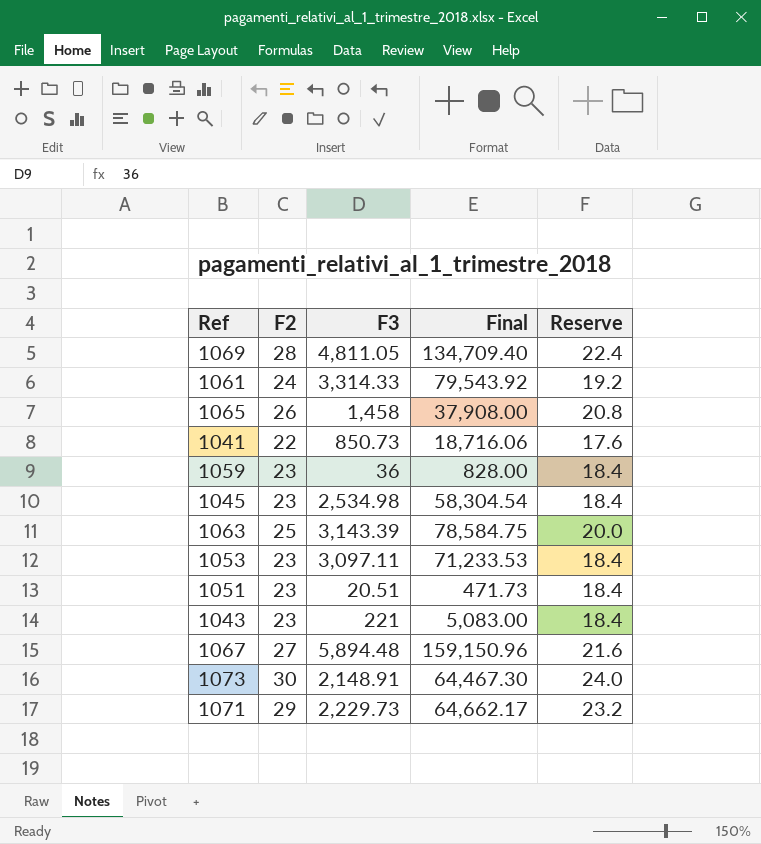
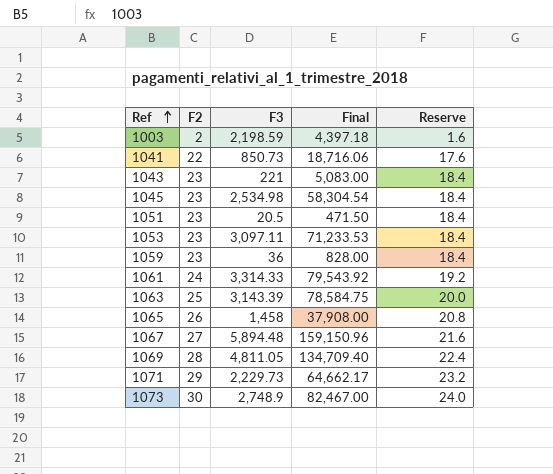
row order: none -> Ref ascending
row 1003: none -> 2 | 2,198.59 | 4,397.18 | 1.6
1051 | F3: 20.51 -> 20.5
1051 | Final: 471.73 -> 471.50
1073 | F3: 2,148.91 -> 2,748.9
1073 | Final: 64,467.30 -> 82,467.00

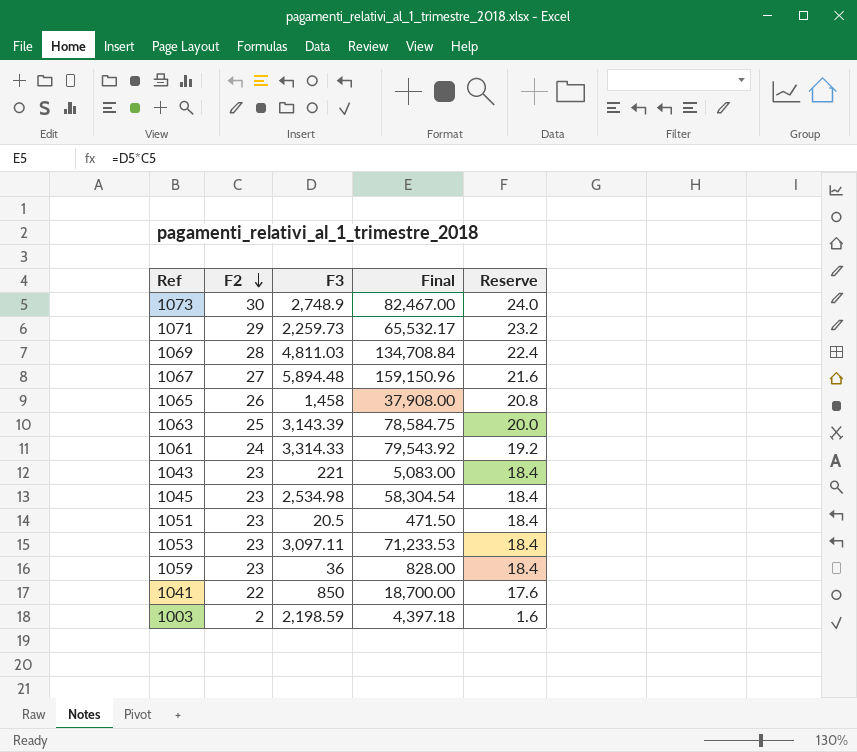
row order: Ref ascending -> F2 descending
1071 | F3: 2,229.73 -> 2,259.73
1071 | Final: 64,662.17 -> 65,532.17
1069 | F3: 4,811.05 -> 4,811.03
1069 | Final: 134,709.40 -> 134,708.84
1041 | F3: 850.73 -> 850
1041 | Final: 18,716.06 -> 18,700.00

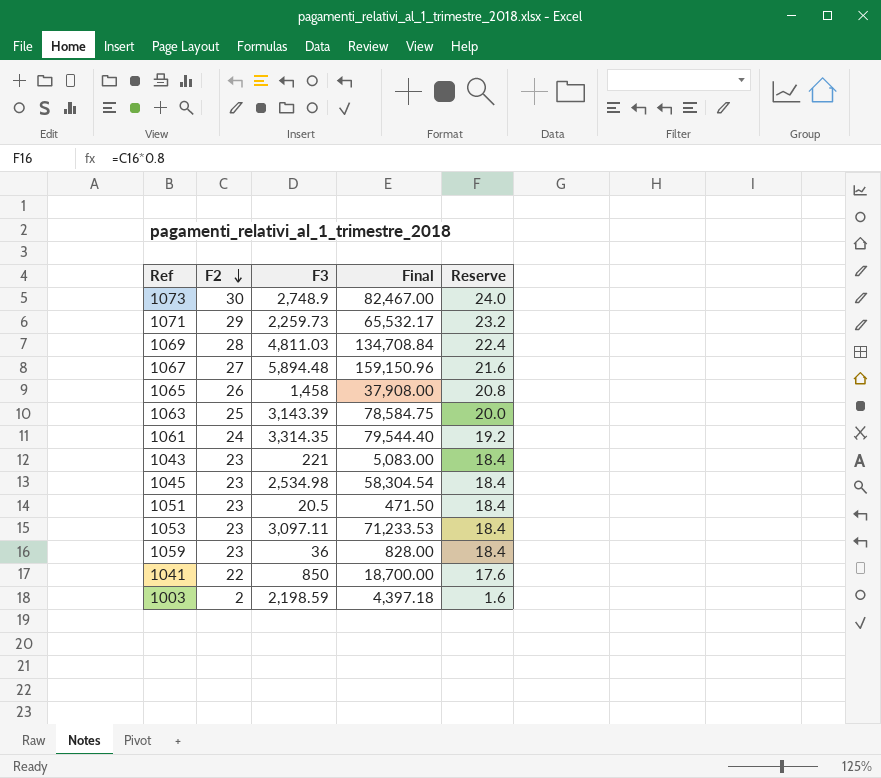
1061 | F3: 3,314.33 -> 3,314.35
1061 | Final: 79,543.92 -> 79,544.40

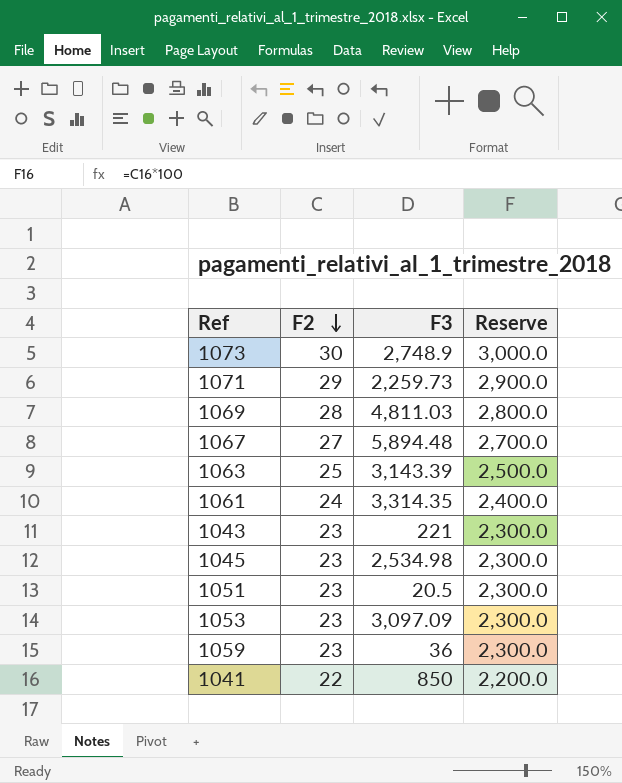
column Final | formula: [F2] * [F3] -> none
column Reserve | formula: [F2] * 0.8 -> [F2] * 100
row 1065: 26 | 1,458 | 37,908.00 | 20.8 -> none
row 1003: 2 | 2,198.59 | 4,397.18 | 1.6 -> none
1053 | F3: 3,097.11 -> 3,097.09

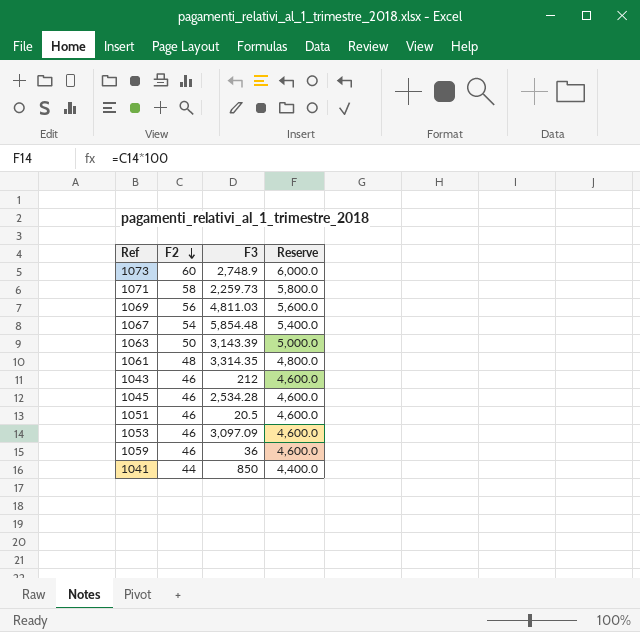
1073 | F2: 30 -> 60
1073 | Reserve: 3,000.0 -> 6,000.0
1071 | F2: 29 -> 58
1071 | Reserve: 2,900.0 -> 5,800.0
1069 | F2: 28 -> 56
1069 | Reserve: 2,800.0 -> 5,600.0
1067 | F2: 27 -> 54
1067 | F3: 5,894.48 -> 5,854.48
1067 | Reserve: 2,700.0 -> 5,400.0
1063 | F2: 25 -> 50
1063 | Reserve: 2,500.0 -> 5,000.0
1061 | F2: 24 -> 48
1061 | Reserve: 2,400.0 -> 4,800.0
1043 | F2: 23 -> 46
1043 | F3: 221 -> 212
1043 | Reserve: 2,300.0 -> 4,600.0
1045 | F2: 23 -> 46
1045 | F3: 2,534.98 -> 2,534.28
1045 | Reserve: 2,300.0 -> 4,600.0
1051 | F2: 23 -> 46
1051 | Reserve: 2,300.0 -> 4,600.0
1053 | F2: 23 -> 46
1053 | Reserve: 2,300.0 -> 4,600.0
1059 | F2: 23 -> 46
1059 | Reserve: 2,300.0 -> 4,600.0
1041 | F2: 22 -> 44
1041 | Reserve: 2,200.0 -> 4,400.0

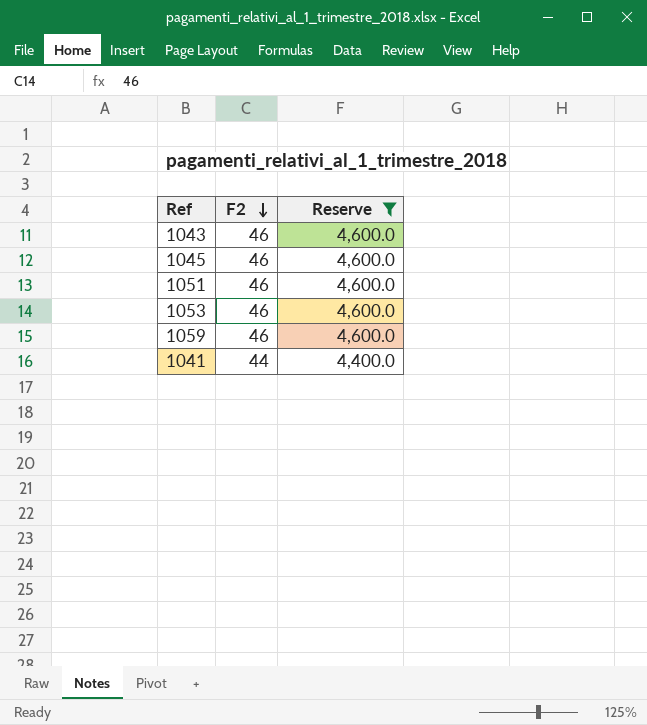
filter: none -> Reserve <= 4,600.0
column F3 | position: 3 -> none

